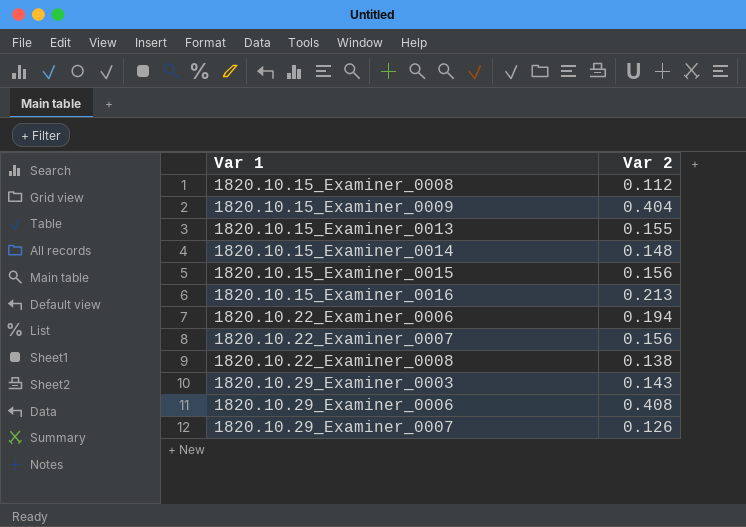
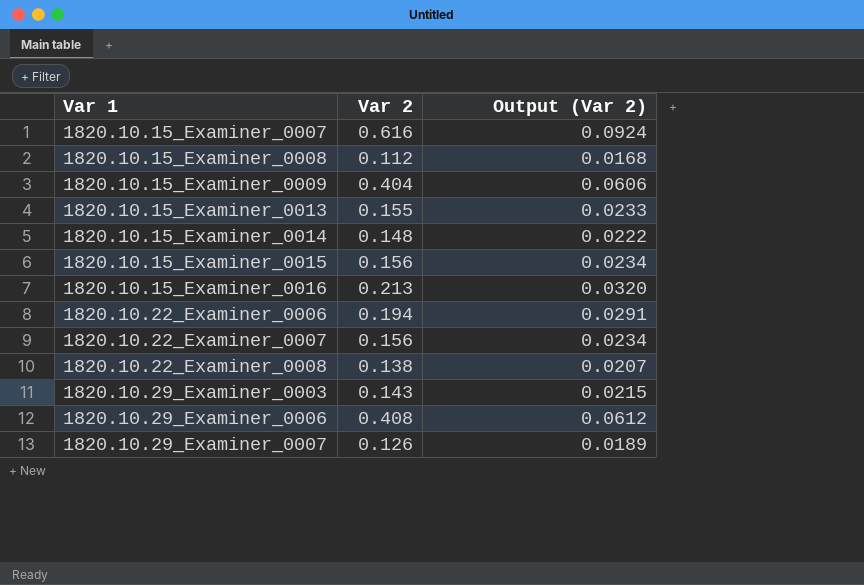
column Output (Var 2) | formula: none -> [Var 2] * 0.15
row 1820.10.15_Examiner_0007: none -> 0.616 | 0.0924

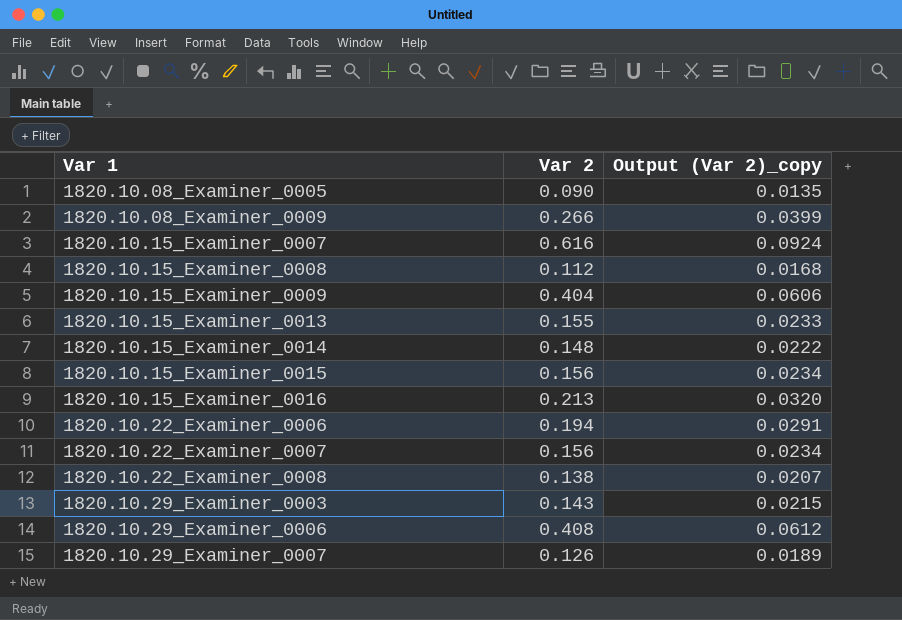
column name: Output (Var 2) -> Output (Var 2)_copy
row 1820.10.08_Examiner_0005: none -> 0.090 | 0.0135
row 1820.10.08_Examiner_0009: none -> 0.266 | 0.0399

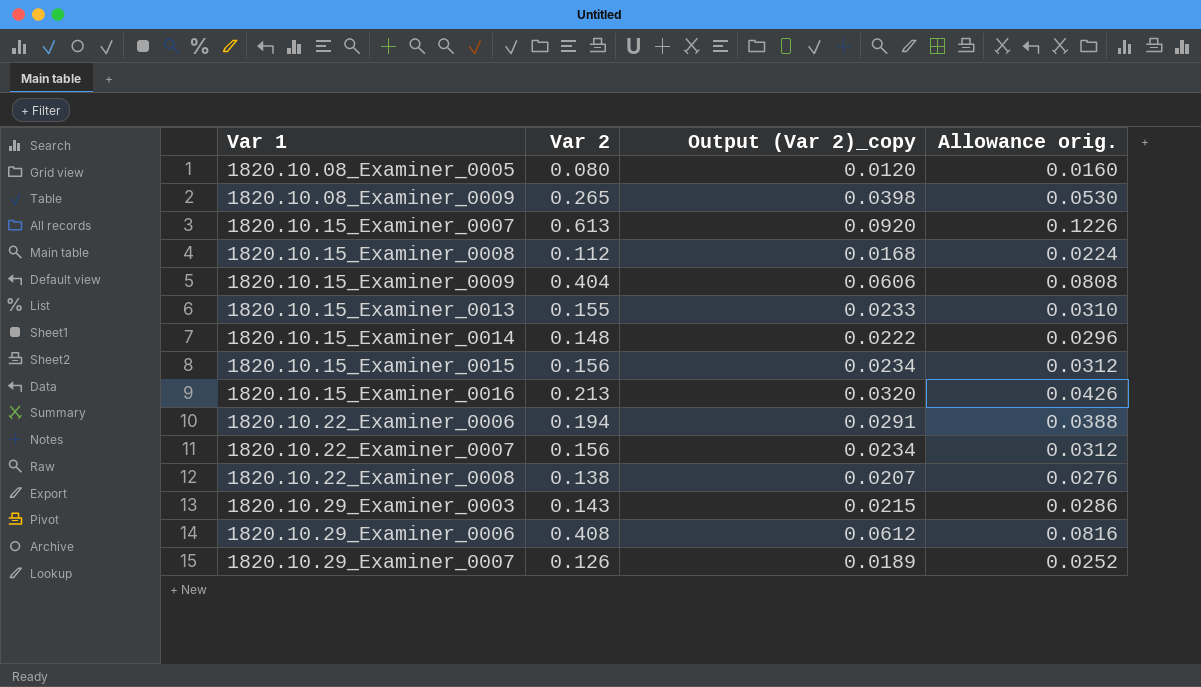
column Allowance orig. | formula: none -> [Var 2] * 0.2
1820.10.08_Examiner_0005 | Var 2: 0.090 -> 0.080
1820.10.08_Examiner_0005 | Output (Var 2)_copy: 0.0135 -> 0.0120
1820.10.08_Examiner_0009 | Var 2: 0.266 -> 0.265
1820.10.08_Examiner_0009 | Output (Var 2)_copy: 0.0399 -> 0.0398
1820.10.15_Examiner_0007 | Var 2: 0.616 -> 0.613
1820.10.15_Examiner_0007 | Output (Var 2)_copy: 0.0924 -> 0.0920

